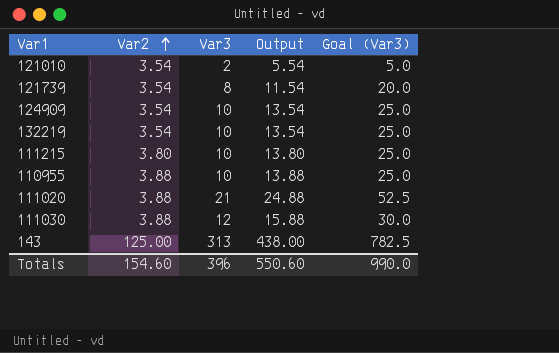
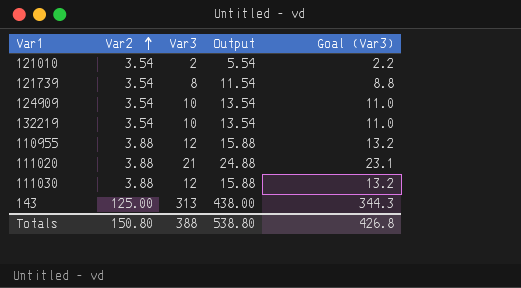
column Goal (Var3) | formula: [Var3] * 2.5 -> [Var3] * 1.1
row 111215: 3.80 | 10 | 13.80 | 25.0 -> none
110955 | Var3: 10 -> 12
110955 | Output: 13.88 -> 15.88
Totals | Var2: 154.60 -> 150.80
Totals | Var3: 396 -> 388
Totals | Output: 550.60 -> 538.80
Totals | Goal (Var3): 990.0 -> 426.8

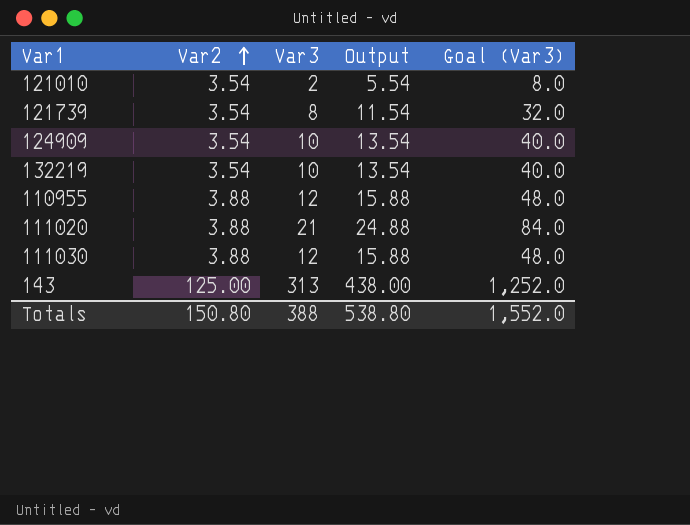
column Goal (Var3) | formula: [Var3] * 1.1 -> [Var3] * 4
Totals | Goal (Var3): 426.8 -> 1,552.0

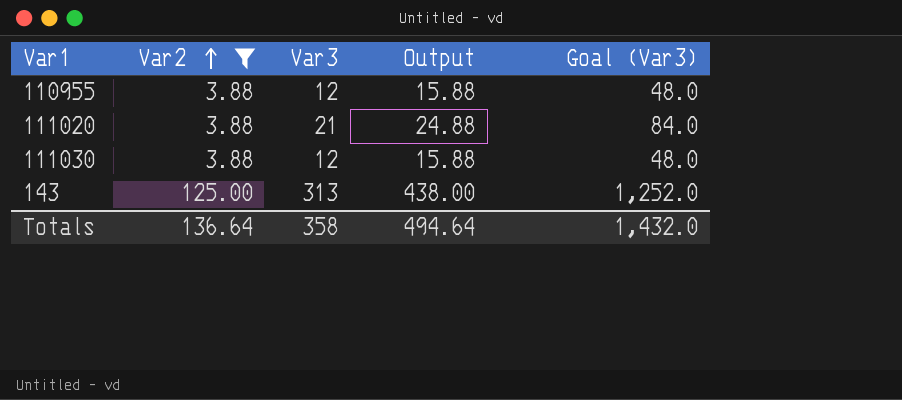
filter: none -> Var2 != 3.54
Totals | Var2: 150.80 -> 136.64
Totals | Var3: 388 -> 358
Totals | Output: 538.80 -> 494.64
Totals | Goal (Var3): 1,552.0 -> 1,432.0

